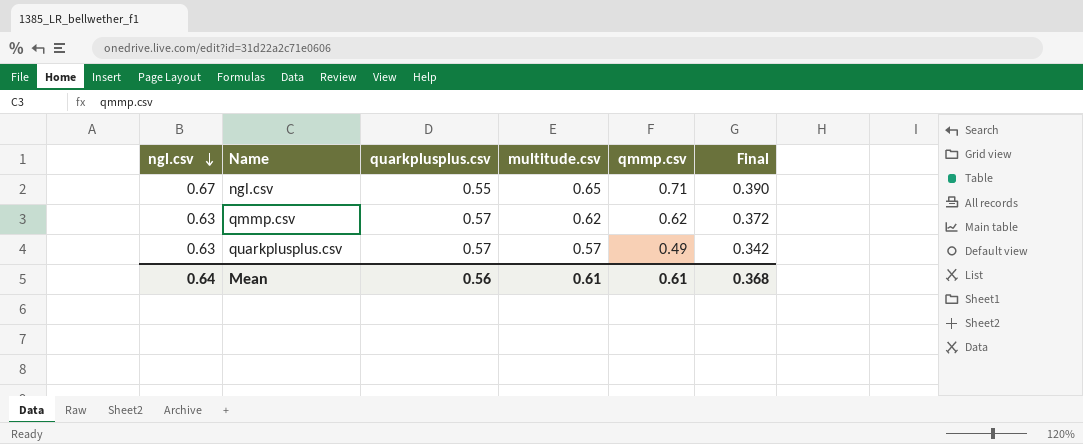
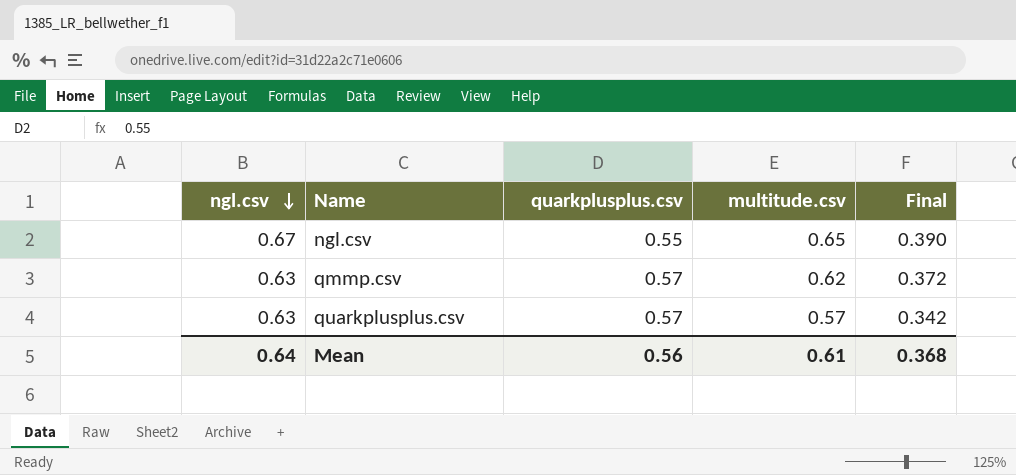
column qmmp.csv | position: 5 -> none

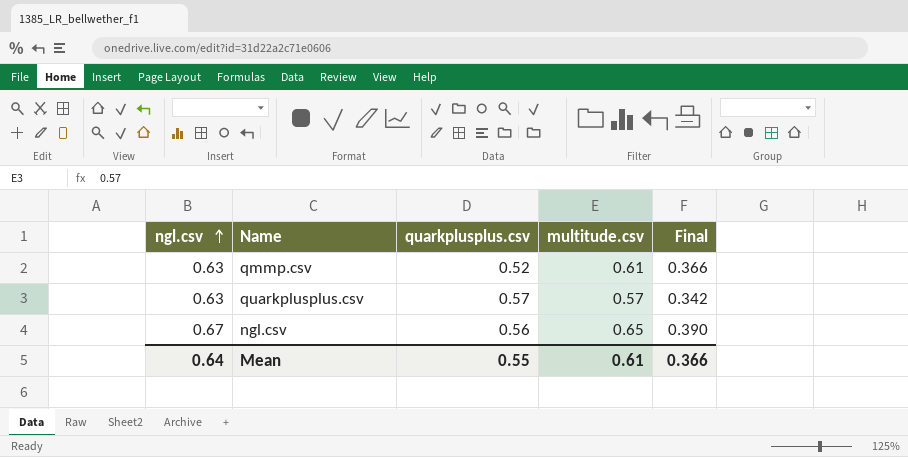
row order: ngl.csv descending -> ngl.csv ascending
qmmp.csv | quarkplusplus.csv: 0.57 -> 0.52
qmmp.csv | multitude.csv: 0.62 -> 0.61
qmmp.csv | Final: 0.372 -> 0.366
ngl.csv | quarkplusplus.csv: 0.55 -> 0.56
Mean | quarkplusplus.csv: 0.56 -> 0.55
Mean | Final: 0.368 -> 0.366

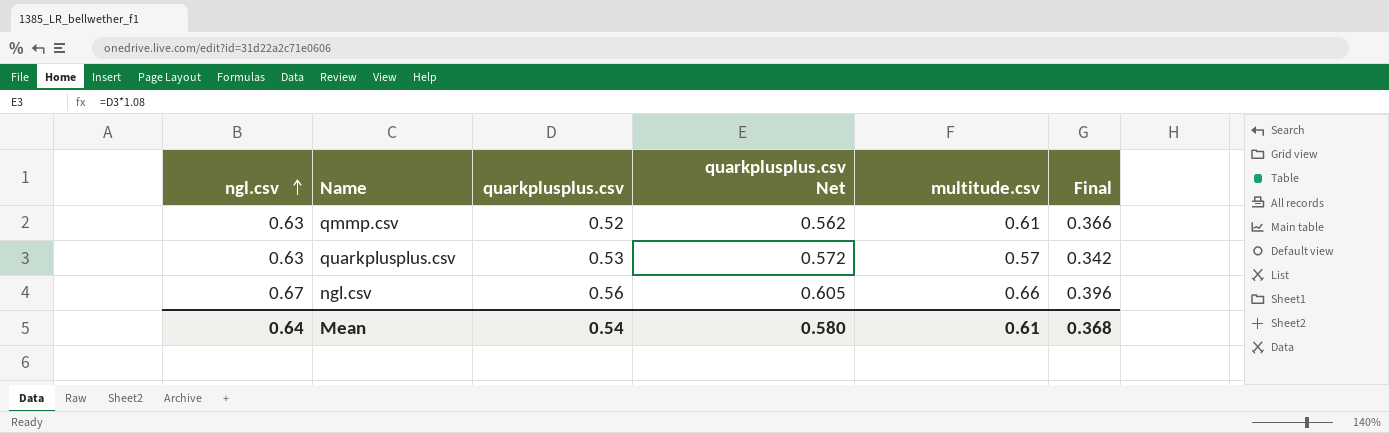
column quarkplusplus.csv Net | formula: none -> [quarkplusplus.csv] * 1.08
quarkplusplus.csv | quarkplusplus.csv: 0.57 -> 0.53
ngl.csv | multitude.csv: 0.65 -> 0.66
ngl.csv | Final: 0.390 -> 0.396
Mean | quarkplusplus.csv: 0.55 -> 0.54
Mean | Final: 0.366 -> 0.368

